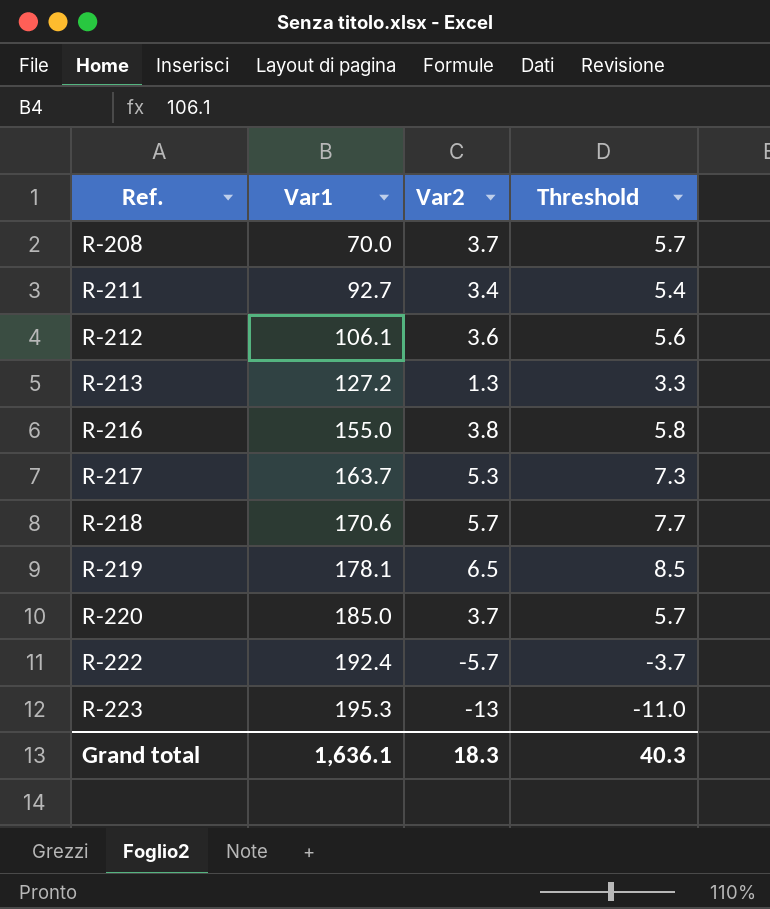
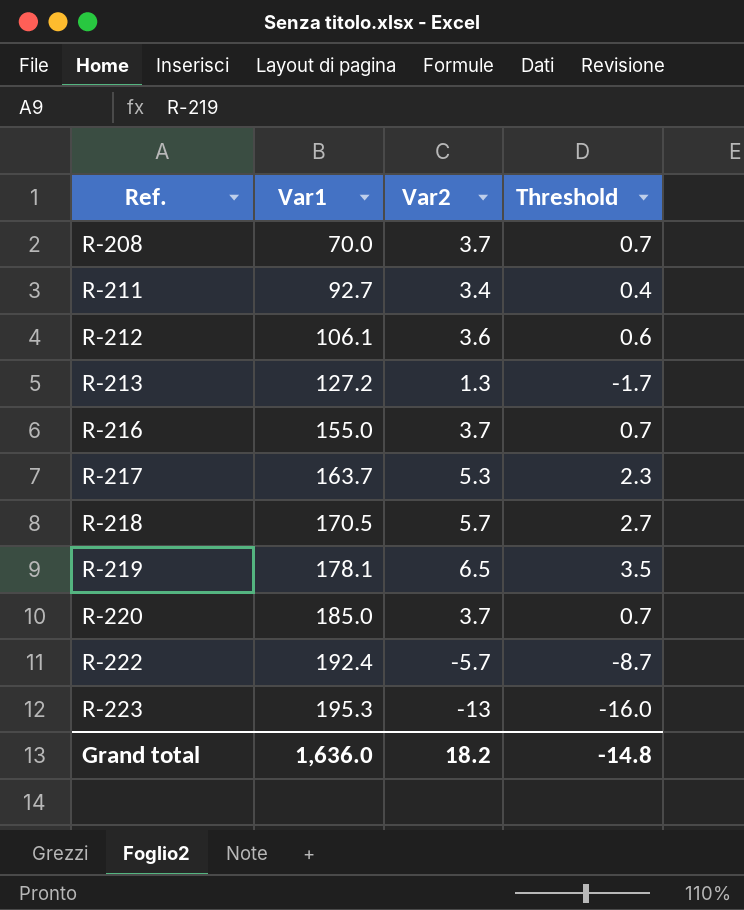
column Threshold | formula: [Var2] + 2 -> [Var2] - 3
R-216 | Var2: 3.8 -> 3.7
R-218 | Var1: 170.6 -> 170.5
Grand total | Var1: 1,636.1 -> 1,636.0
Grand total | Var2: 18.3 -> 18.2
Grand total | Threshold: 40.3 -> -14.8

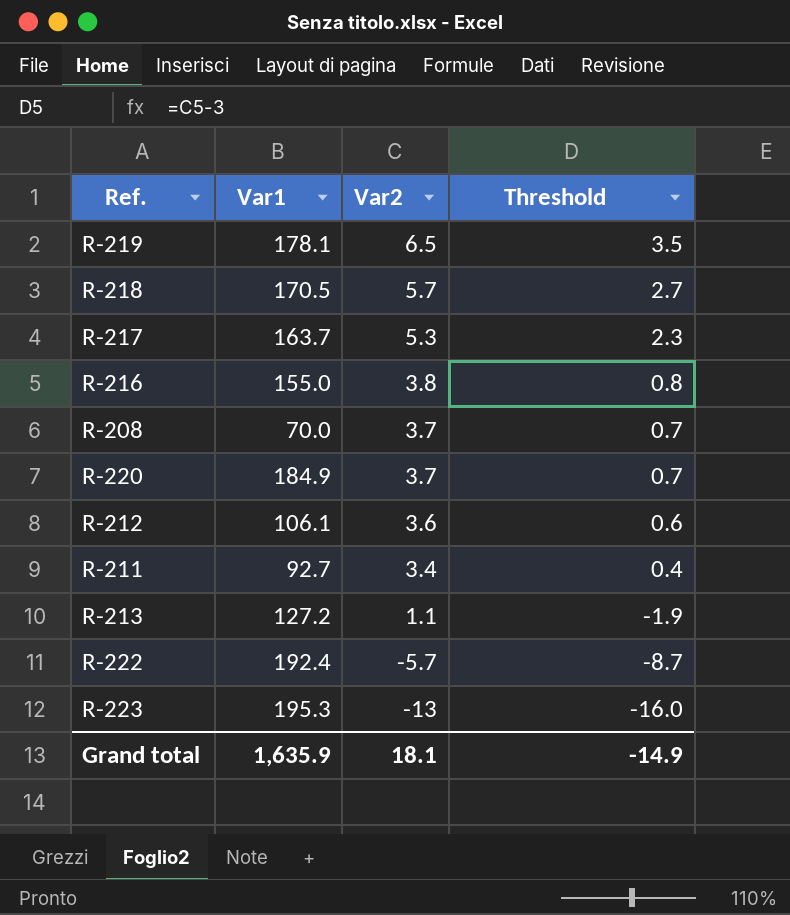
row order: Ref. ascending -> Var2 descending
R-216 | Var2: 3.7 -> 3.8
R-216 | Threshold: 0.7 -> 0.8
R-220 | Var1: 185.0 -> 184.9
R-213 | Var2: 1.3 -> 1.1
R-213 | Threshold: -1.7 -> -1.9
Grand total | Var1: 1,636.0 -> 1,635.9
Grand total | Var2: 18.2 -> 18.1
Grand total | Threshold: -14.8 -> -14.9

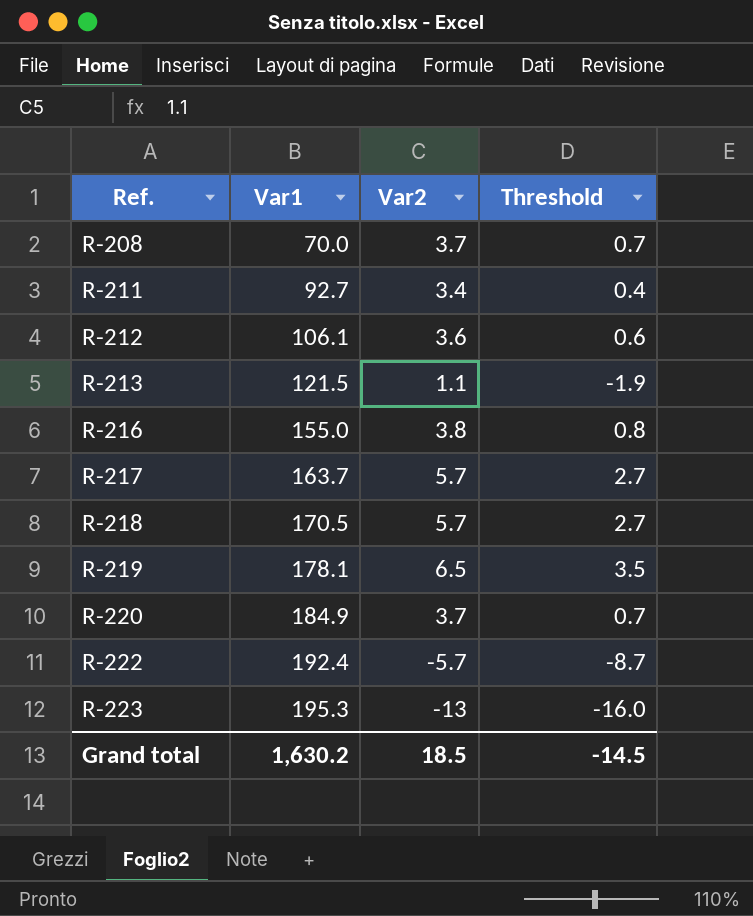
row order: Var2 descending -> Ref. ascending
R-213 | Var1: 127.2 -> 121.5
R-217 | Var2: 5.3 -> 5.7
R-217 | Threshold: 2.3 -> 2.7
Grand total | Var1: 1,635.9 -> 1,630.2
Grand total | Var2: 18.1 -> 18.5
Grand total | Threshold: -14.9 -> -14.5

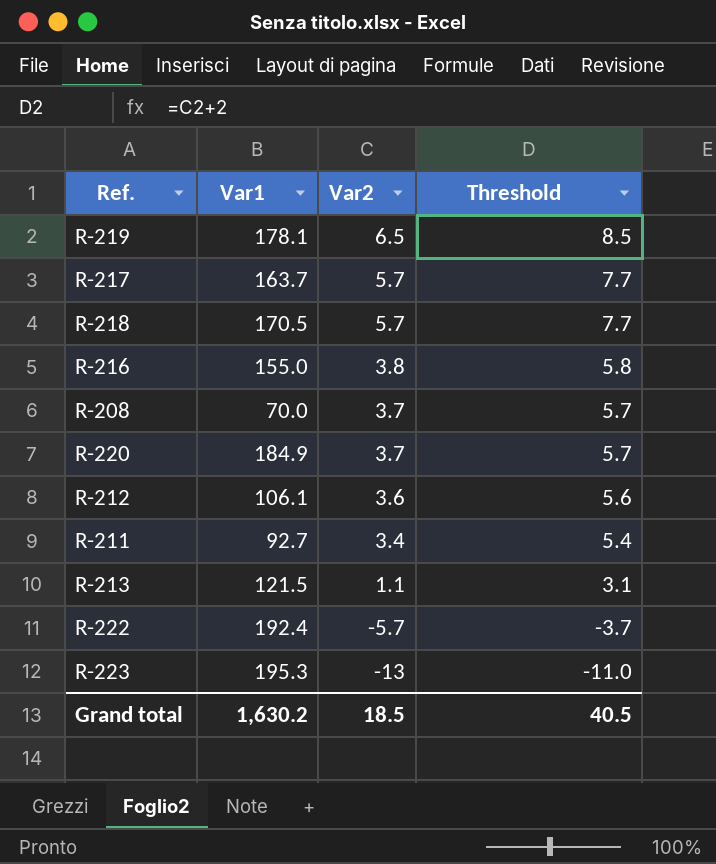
row order: Ref. ascending -> Var2 descending
column Threshold | formula: [Var2] - 3 -> [Var2] + 2
Grand total | Threshold: -14.5 -> 40.5

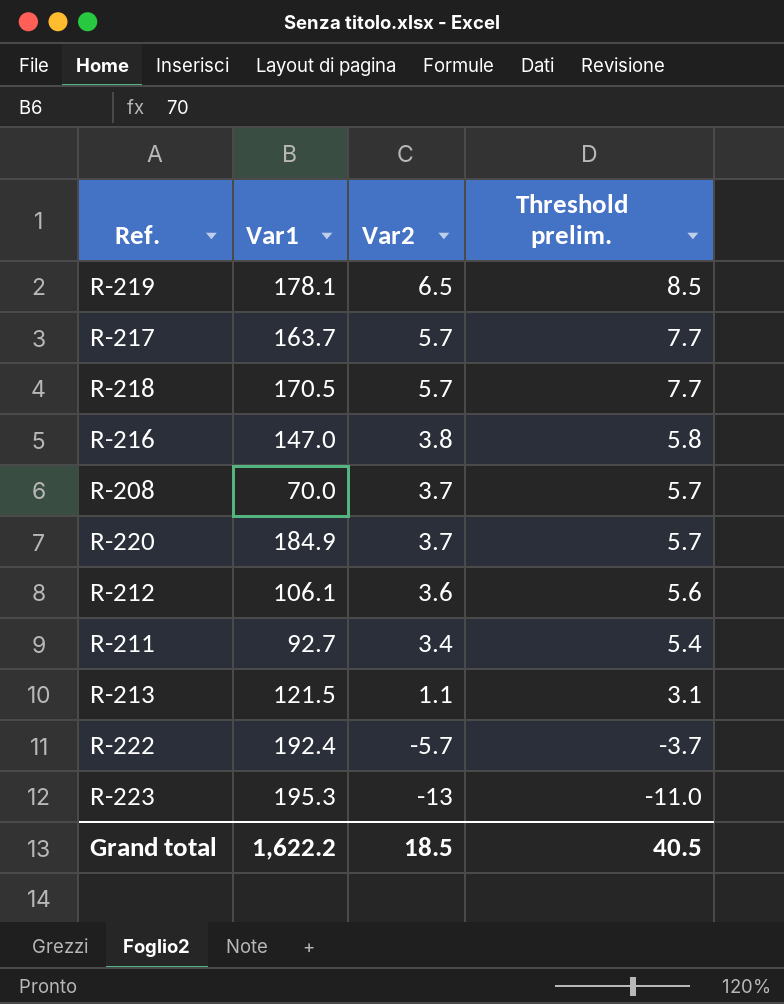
column name: Threshold -> Threshold prelim.
R-216 | Var1: 155.0 -> 147.0
Grand total | Var1: 1,630.2 -> 1,622.2

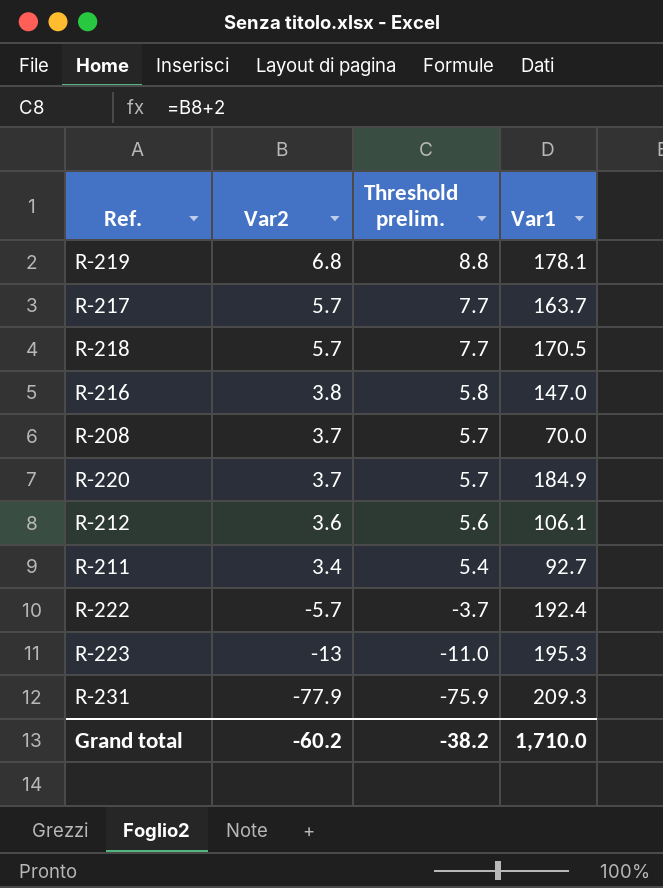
column Var1 | position: 2 -> 4
row R-213: 121.5 | 1.1 | 3.1 -> none
R-219 | Var2: 6.5 -> 6.8
R-219 | Threshold prelim.: 8.5 -> 8.8
row R-231: none -> -77.9 | -75.9 | 209.3
Grand total | Var2: 18.5 -> -60.2
Grand total | Threshold prelim.: 40.5 -> -38.2
Grand total | Var1: 1,622.2 -> 1,710.0

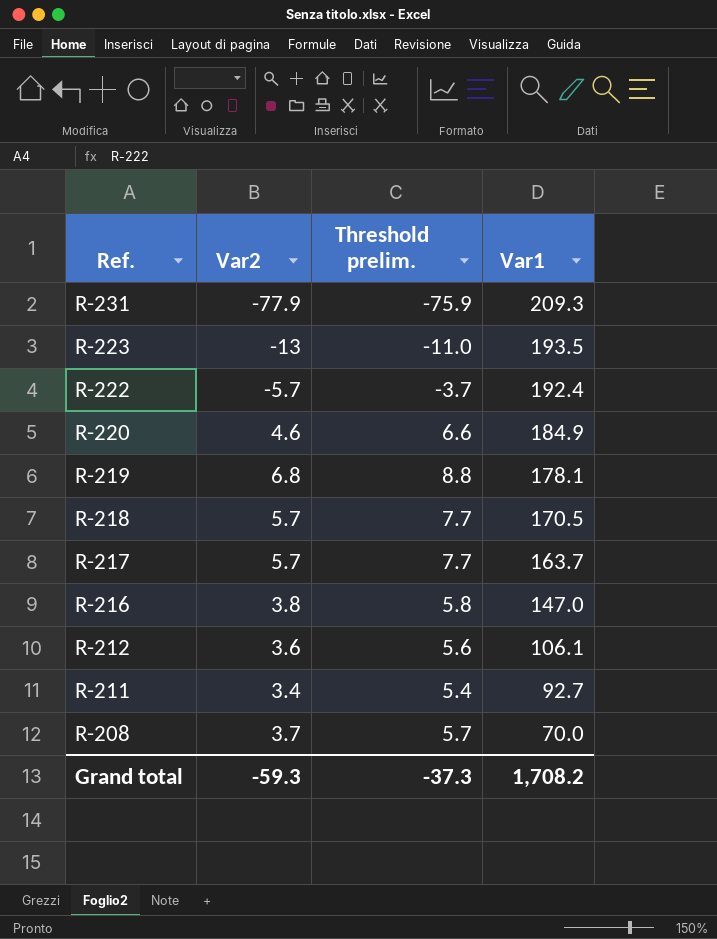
row order: Var2 descending -> Ref. descending
R-223 | Var1: 195.3 -> 193.5
R-220 | Var2: 3.7 -> 4.6
R-220 | Threshold prelim.: 5.7 -> 6.6
Grand total | Var2: -60.2 -> -59.3
Grand total | Threshold prelim.: -38.2 -> -37.3
Grand total | Var1: 1,710.0 -> 1,708.2

